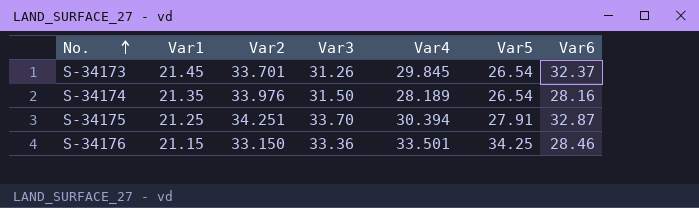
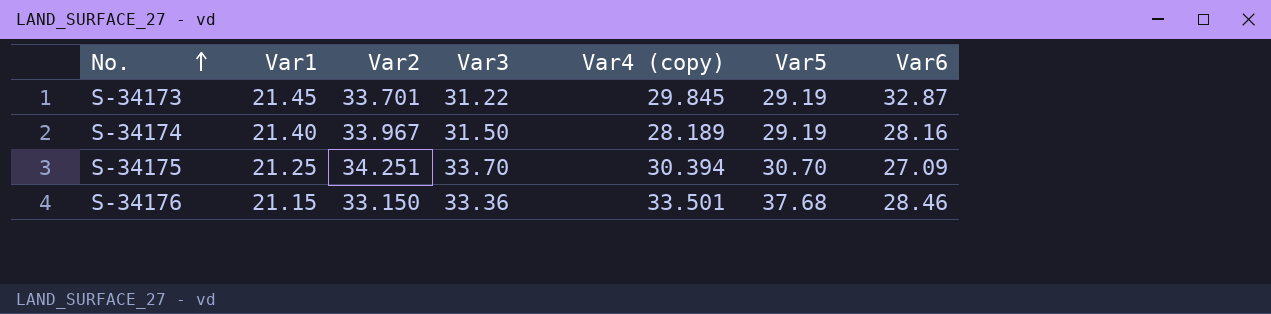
column name: Var4 -> Var4 (copy)
S-34173 | Var3: 31.26 -> 31.22
S-34173 | Var5: 26.54 -> 29.19
S-34173 | Var6: 32.37 -> 32.87
S-34174 | Var1: 21.35 -> 21.40
S-34174 | Var2: 33.976 -> 33.967
S-34174 | Var5: 26.54 -> 29.19
S-34175 | Var5: 27.91 -> 30.70
S-34175 | Var6: 32.87 -> 27.09
S-34176 | Var5: 34.25 -> 37.68

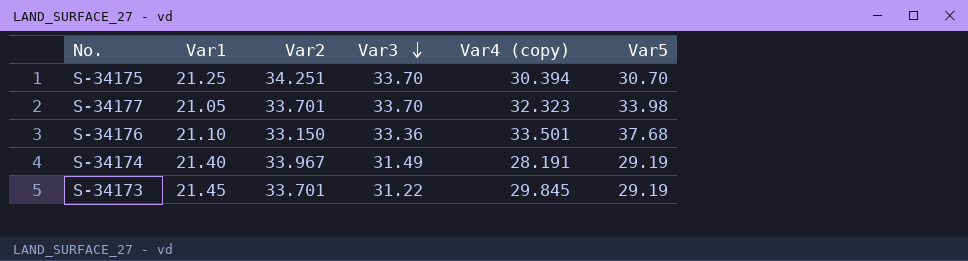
row order: No. ascending -> Var3 descending
column Var6 | position: 7 -> none
row S-34177: none -> 21.05 | 33.701 | 33.70 | 32.323 | 33.98
S-34176 | Var1: 21.15 -> 21.10
S-34174 | Var3: 31.50 -> 31.49
S-34174 | Var4 (copy): 28.189 -> 28.191

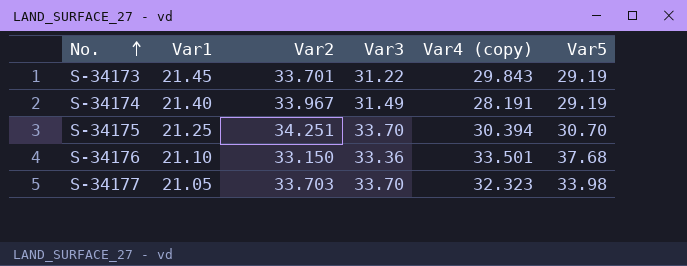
row order: Var3 descending -> No. ascending
S-34173 | Var4 (copy): 29.845 -> 29.843
S-34177 | Var2: 33.701 -> 33.703

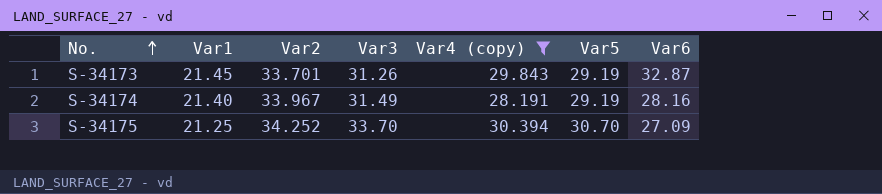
filter: none -> Var4 (copy) <= 30.394
column Var6 | position: none -> 7
S-34173 | Var3: 31.22 -> 31.26
S-34175 | Var2: 34.251 -> 34.252

